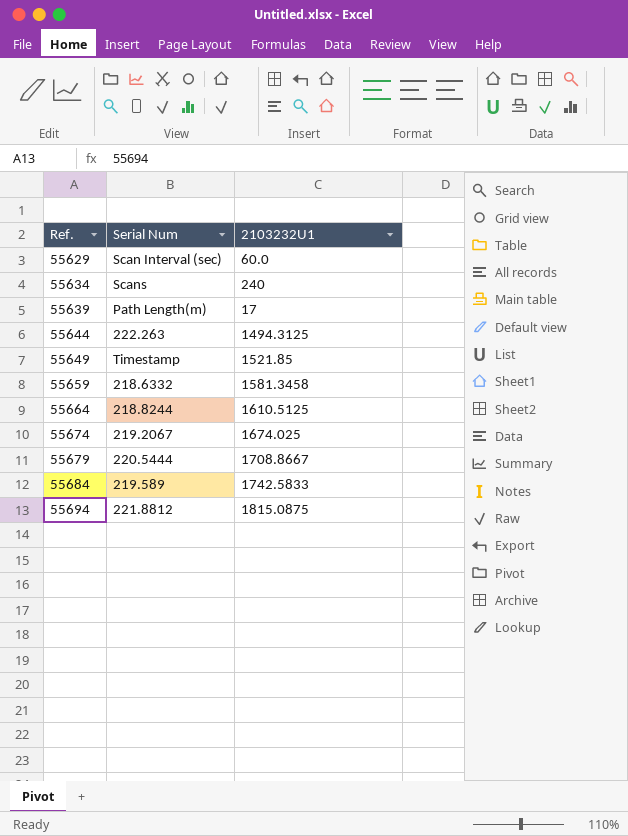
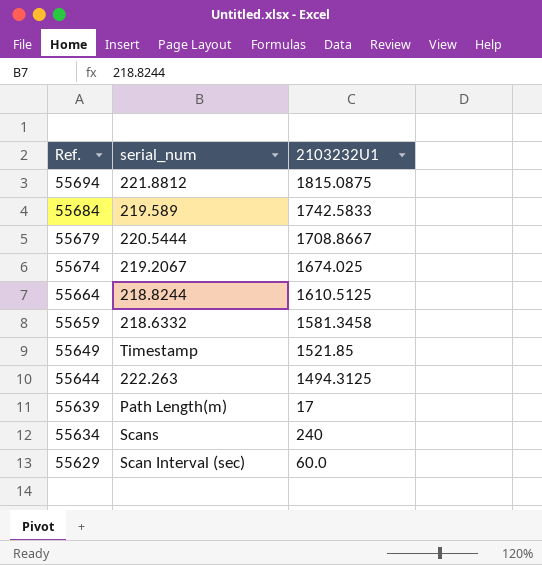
row order: Ref. ascending -> Ref. descending
column name: Serial Num -> serial_num

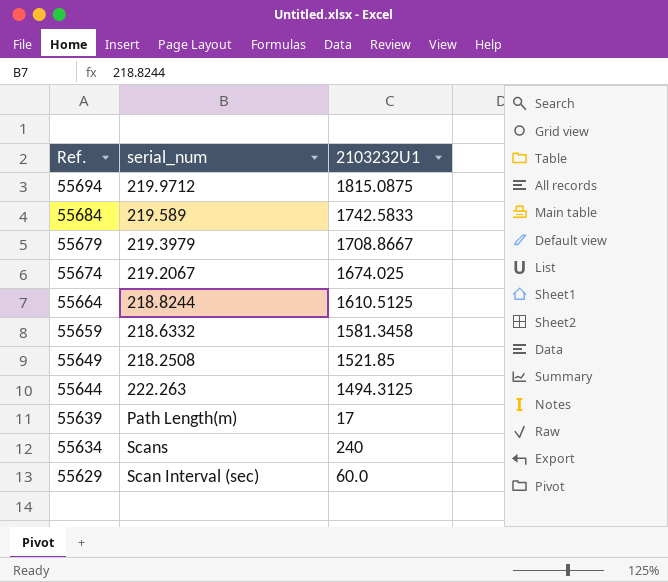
55694 | serial_num: 221.8812 -> 219.9712
55679 | serial_num: 220.5444 -> 219.3979
55649 | serial_num: Timestamp -> 218.2508

